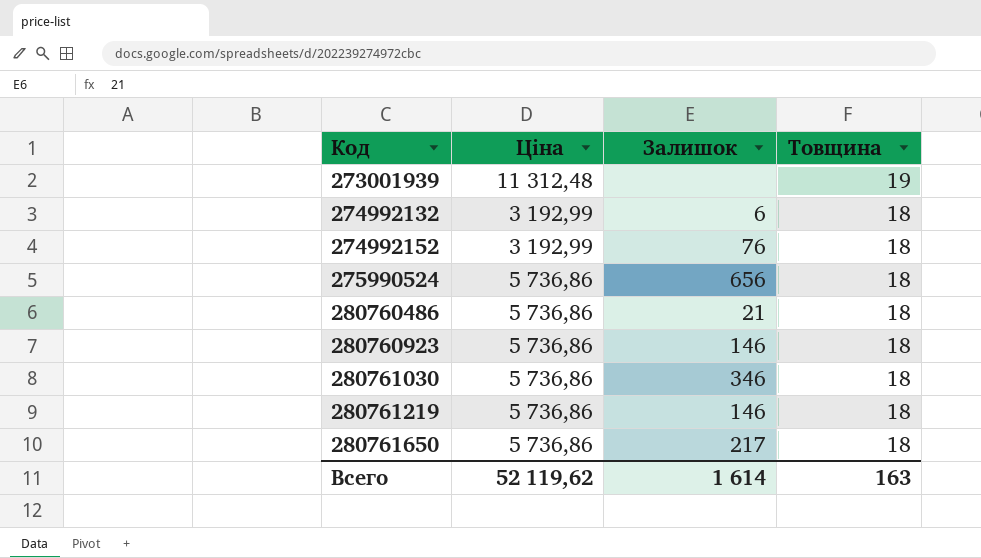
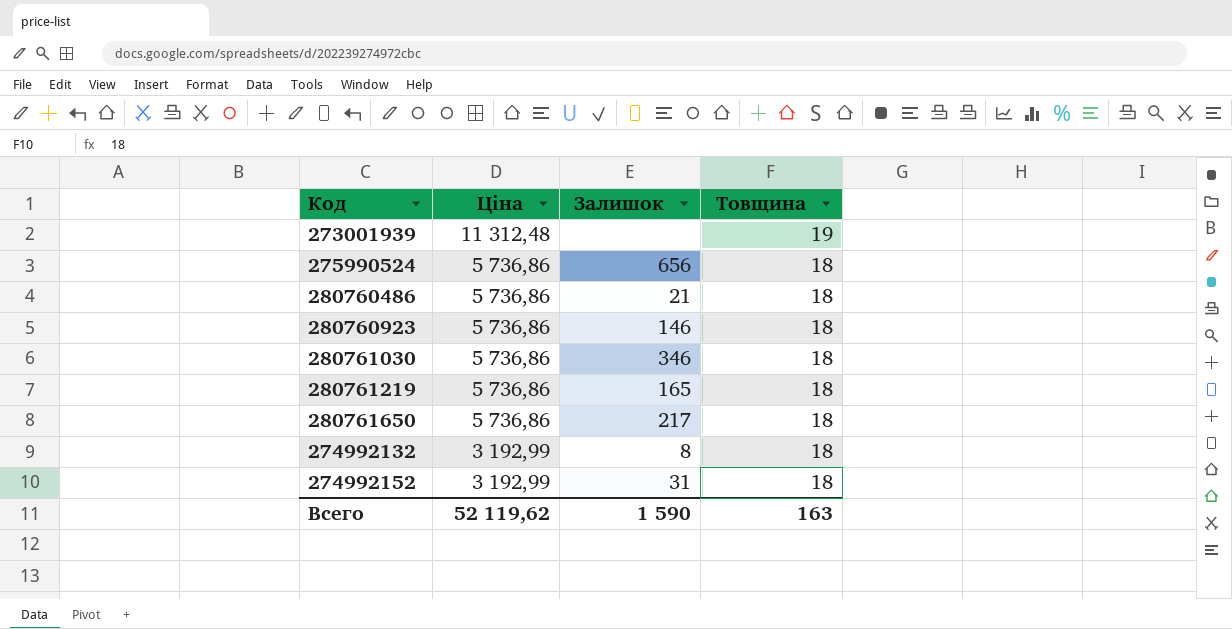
row order: Код ascending -> Ціна descending
280761219 | Залишок: 146 -> 165
274992132 | Залишок: 6 -> 8
274992152 | Залишок: 76 -> 31
Всего | Залишок: 1 614 -> 1 590

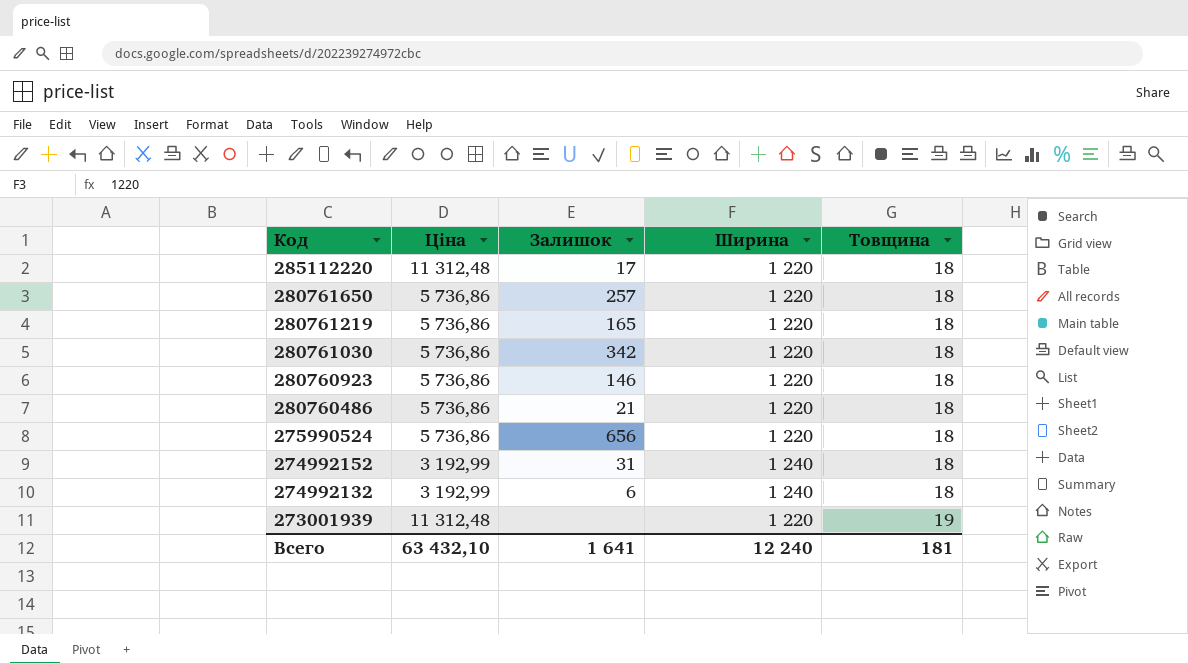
row order: Ціна descending -> Код descending
column Ширина | position: none -> 4
row 285112220: none -> 11 312,48 | 17 | 1 220 | 18
280761650 | Залишок: 217 -> 257
280761030 | Залишок: 346 -> 342
274992132 | Залишок: 8 -> 6
Всего | Ціна: 52 119,62 -> 63 432,10
Всего | Залишок: 1 590 -> 1 641
Всего | Товщина: 163 -> 181

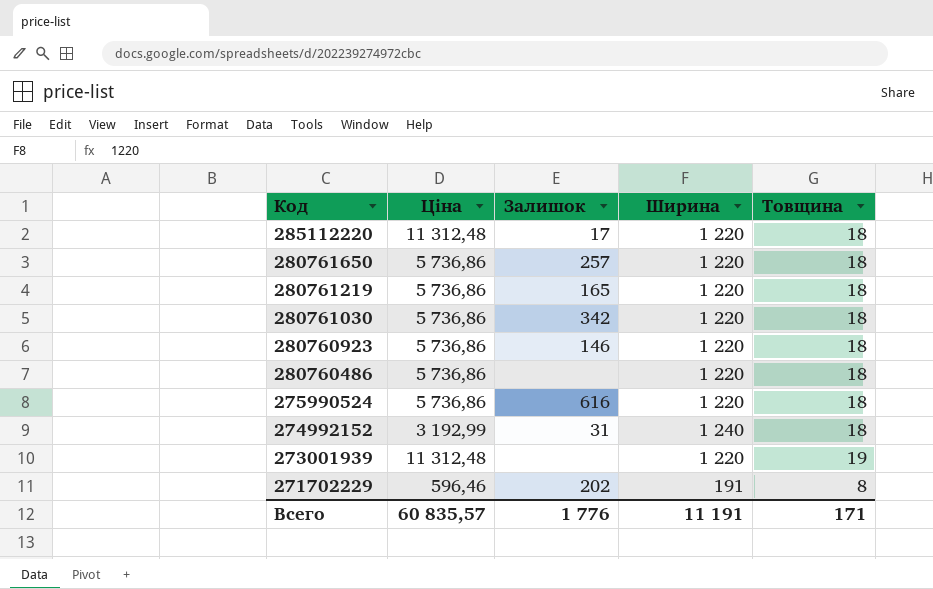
row 274992132: 3 192,99 | 6 | 1 240 | 18 -> none
280760486 | Залишок: 21 -> none
275990524 | Залишок: 656 -> 616
row 271702229: none -> 596,46 | 202 | 191 | 8
Всего | Ціна: 63 432,10 -> 60 835,57
Всего | Залишок: 1 641 -> 1 776
Всего | Ширина: 12 240 -> 11 191
Всего | Товщина: 181 -> 171

